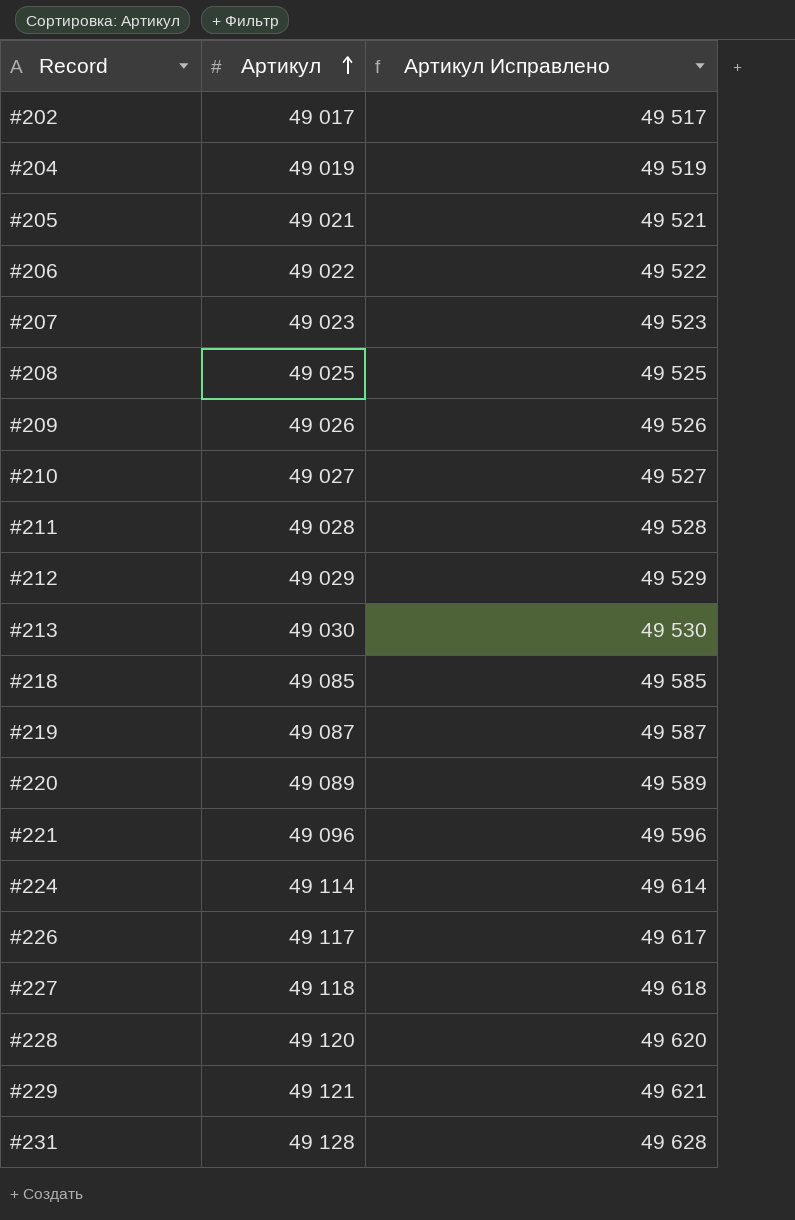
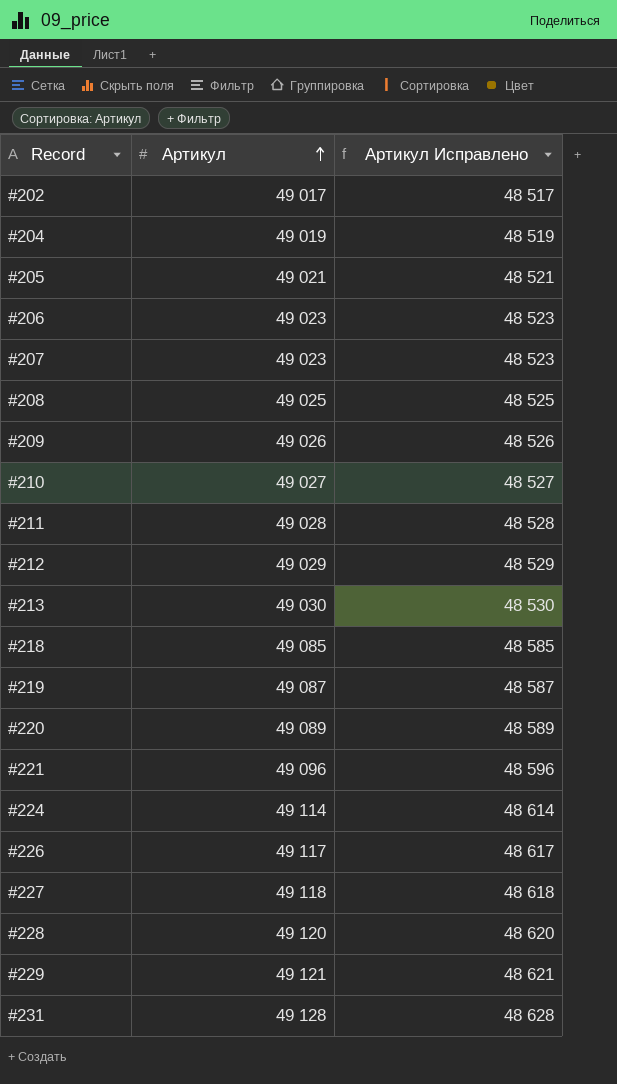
column Артикул Исправлено | formula: [Артикул] + 500 -> [Артикул] - 500
#206 | Артикул: 49 022 -> 49 023

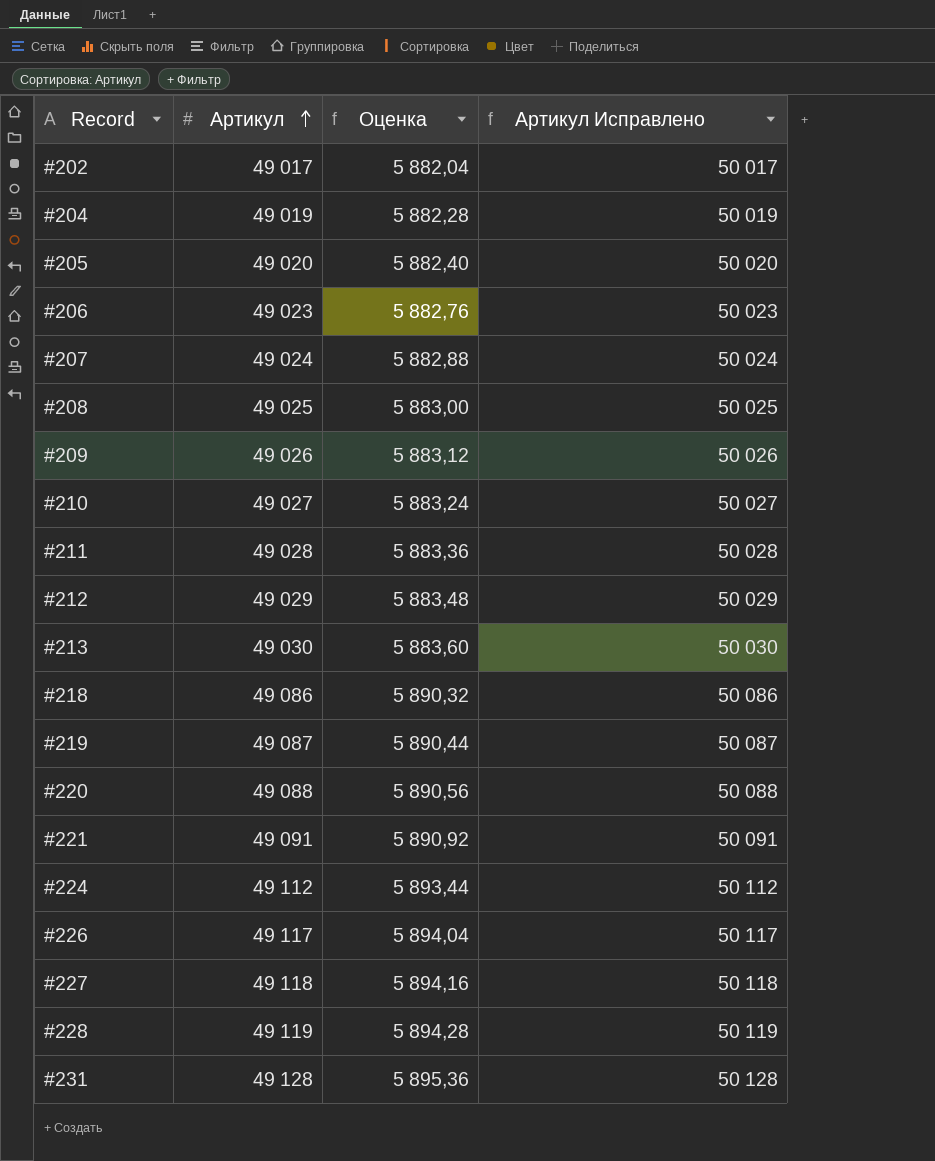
column Оценка | formula: none -> [Артикул] * 0,12
column Артикул Исправлено | formula: [Артикул] - 500 -> [Артикул] + 1000
row #229: 49 121 | 48 621 -> none
#205 | Артикул: 49 021 -> 49 020
#207 | Артикул: 49 023 -> 49 024
#218 | Артикул: 49 085 -> 49 086
#220 | Артикул: 49 089 -> 49 088
#221 | Артикул: 49 096 -> 49 091
#224 | Артикул: 49 114 -> 49 112
#228 | Артикул: 49 120 -> 49 119

